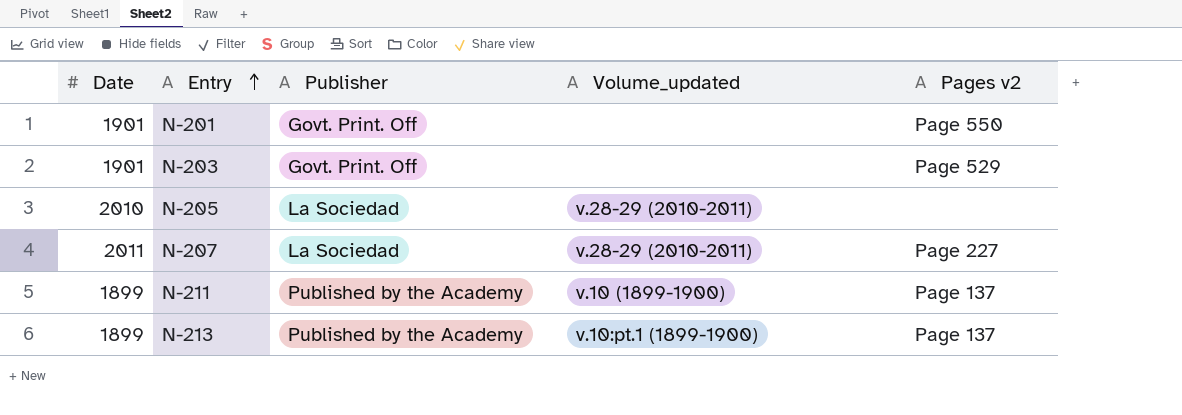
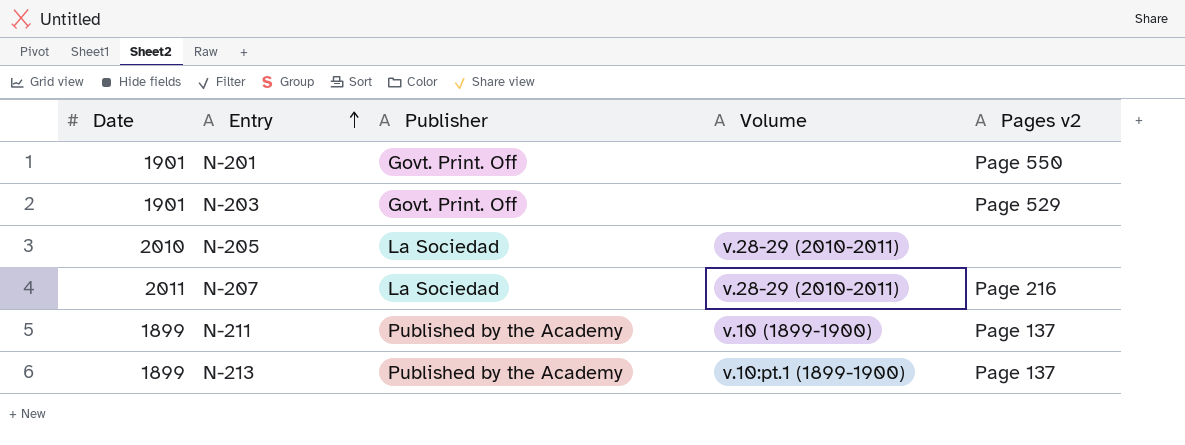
column name: Volume_updated -> Volume
N-207 | Pages v2: Page 227 -> Page 216

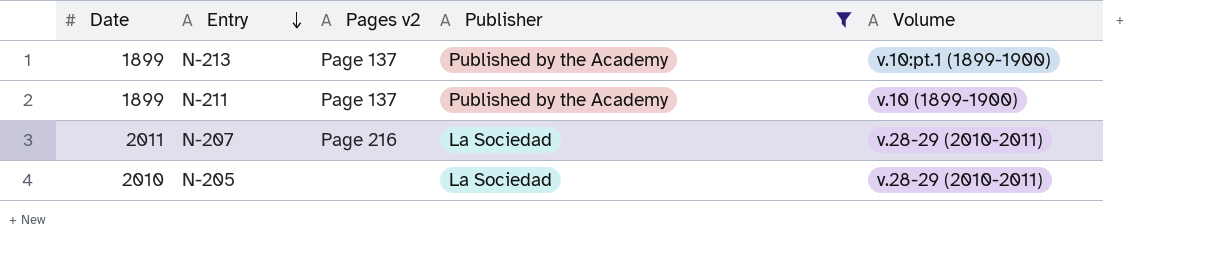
filter: none -> Publisher != Govt. Print. Off
row order: Entry ascending -> Entry descending
column Pages v2 | position: 5 -> 3

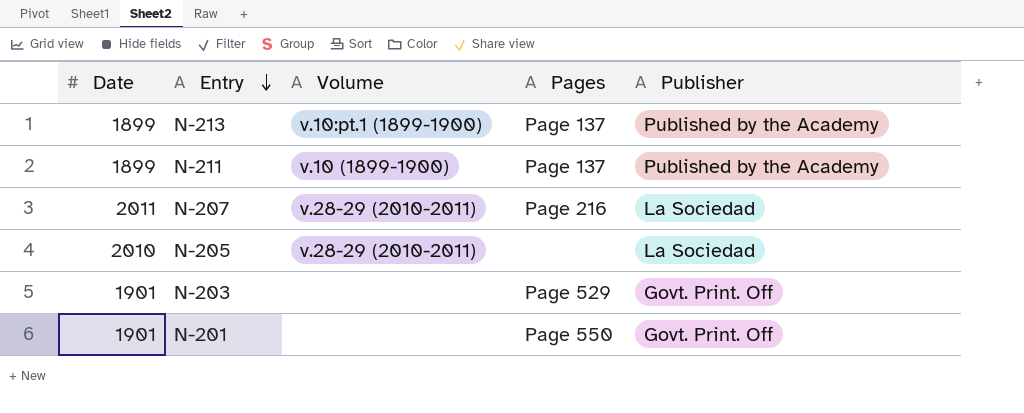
filter: Publisher != Govt. Print. Off -> none
column Volume | position: 5 -> 3
column name: Pages v2 -> Pages

